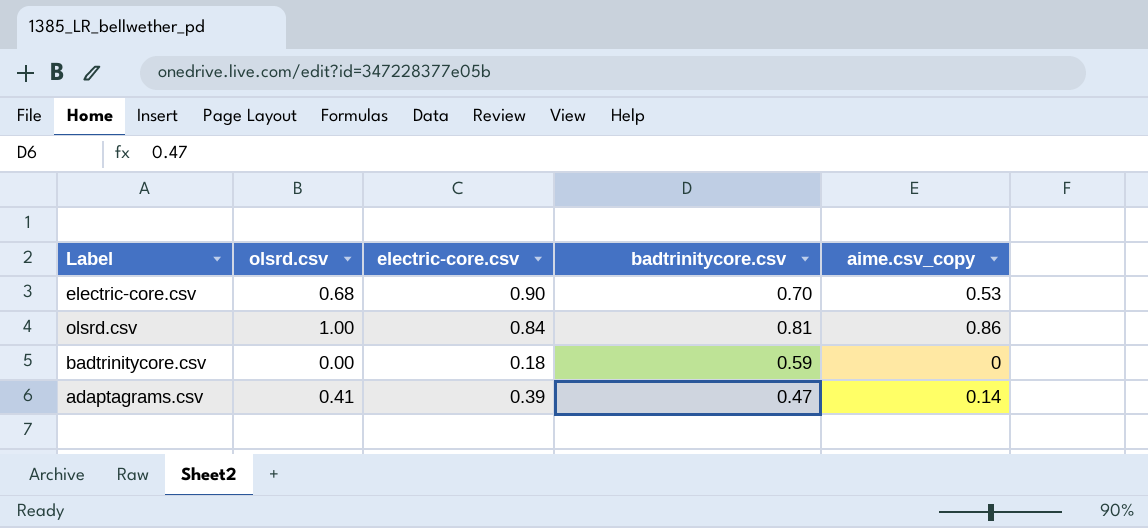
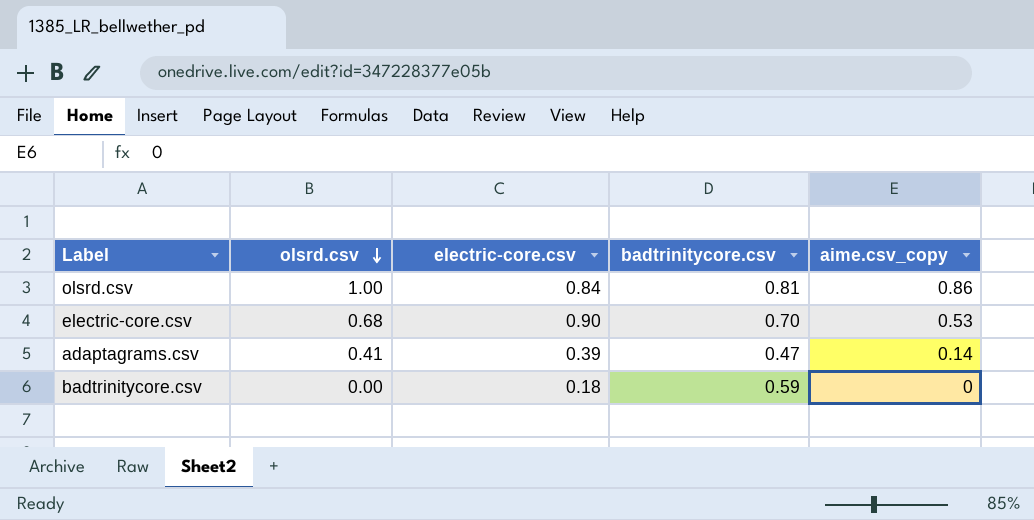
row order: none -> olsrd.csv descending

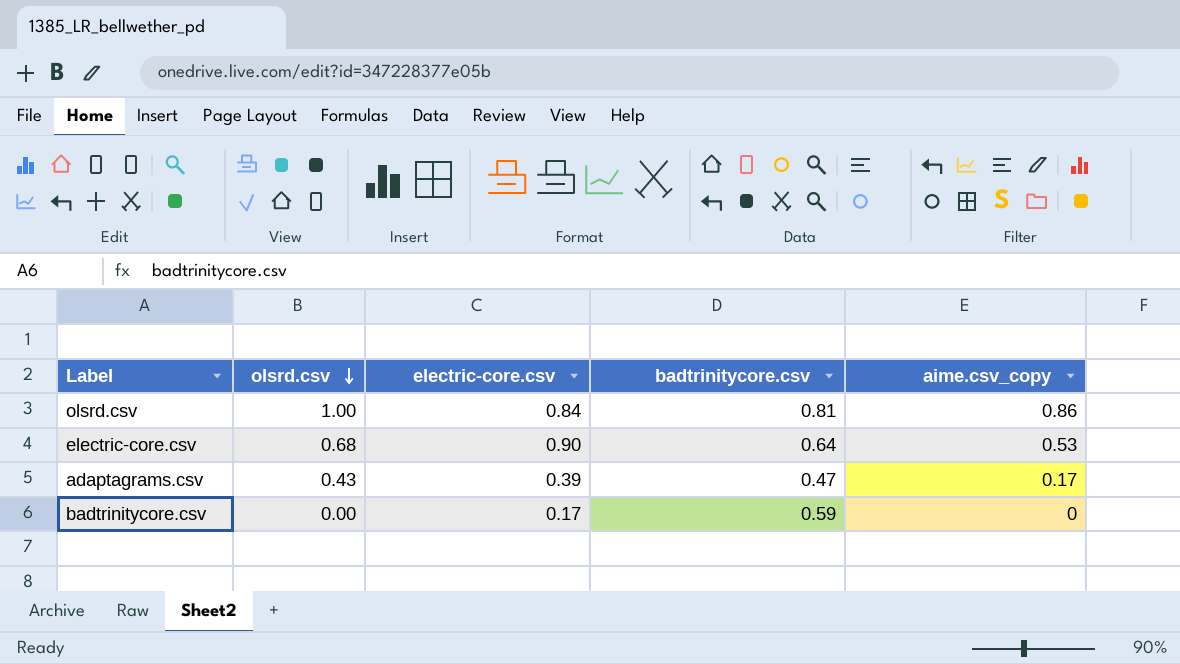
electric-core.csv | badtrinitycore.csv: 0.70 -> 0.64
adaptagrams.csv | olsrd.csv: 0.41 -> 0.43
adaptagrams.csv | aime.csv_copy: 0.14 -> 0.17
badtrinitycore.csv | electric-core.csv: 0.18 -> 0.17

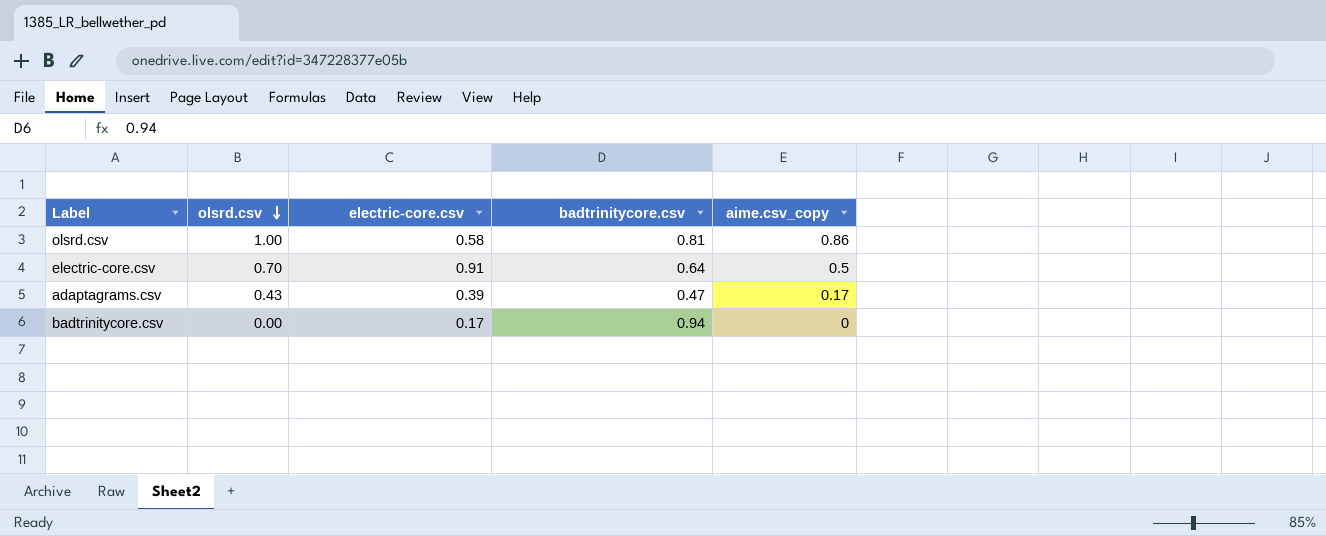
olsrd.csv | electric-core.csv: 0.84 -> 0.58
electric-core.csv | olsrd.csv: 0.68 -> 0.70
electric-core.csv | electric-core.csv: 0.90 -> 0.91
electric-core.csv | aime.csv_copy: 0.53 -> 0.5
badtrinitycore.csv | badtrinitycore.csv: 0.59 -> 0.94

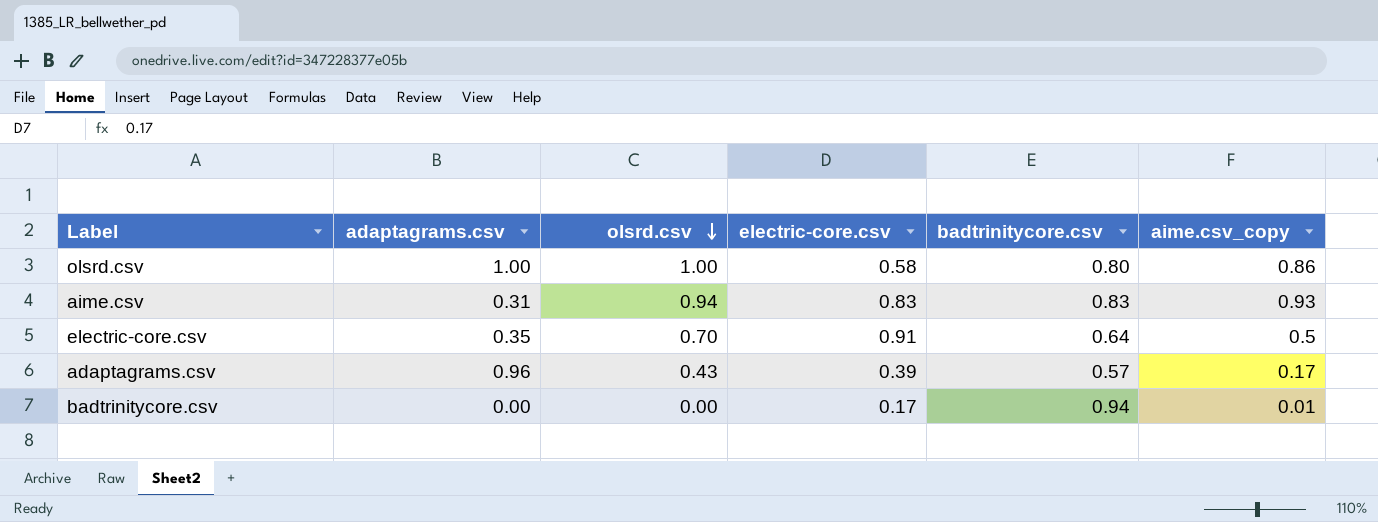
column adaptagrams.csv | position: none -> 2
olsrd.csv | badtrinitycore.csv: 0.81 -> 0.80
row aime.csv: none -> 0.31 | 0.94 | 0.83 | 0.83 | 0.93
adaptagrams.csv | badtrinitycore.csv: 0.47 -> 0.57
badtrinitycore.csv | aime.csv_copy: 0 -> 0.01

